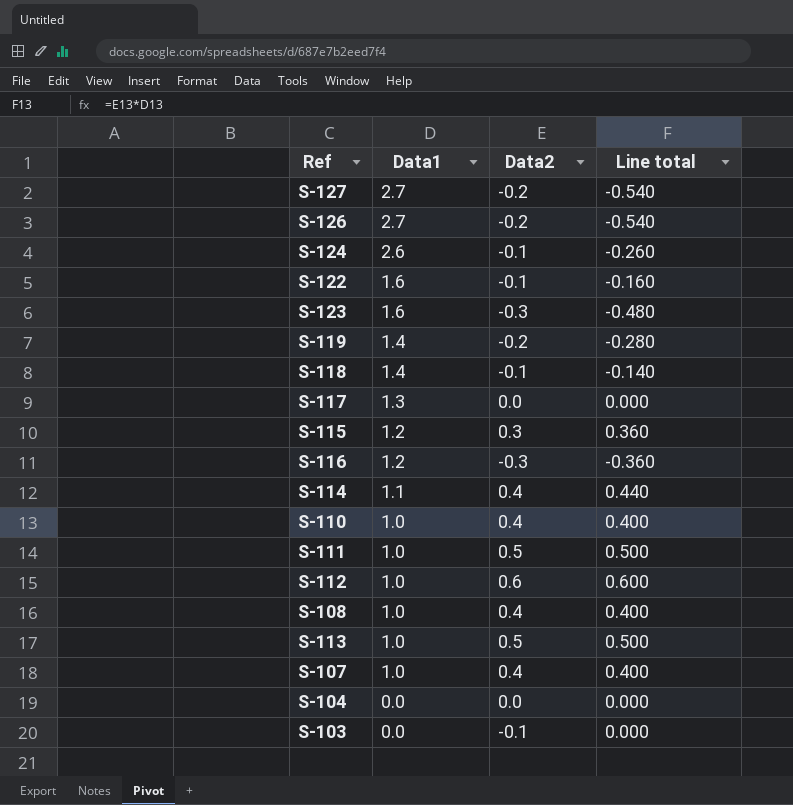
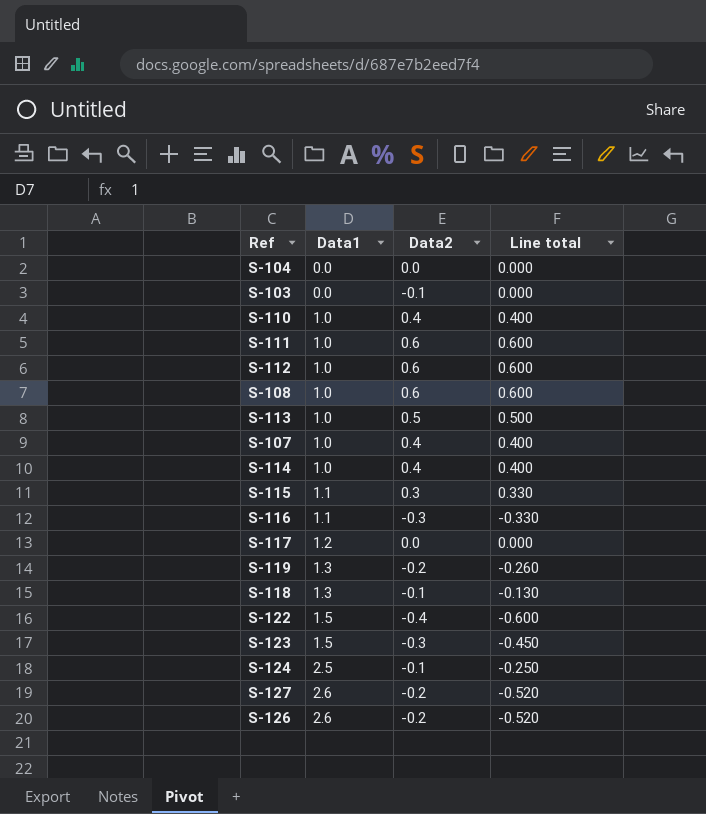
row order: Data1 descending -> Data1 ascending
S-111 | Data2: 0.5 -> 0.6
S-111 | Line total: 0.500 -> 0.600
S-108 | Data2: 0.4 -> 0.6
S-108 | Line total: 0.400 -> 0.600
S-114 | Data1: 1.1 -> 1.0
S-114 | Line total: 0.440 -> 0.400
S-115 | Data1: 1.2 -> 1.1
S-115 | Line total: 0.360 -> 0.330
S-116 | Data1: 1.2 -> 1.1
S-116 | Line total: -0.360 -> -0.330
S-117 | Data1: 1.3 -> 1.2
S-119 | Data1: 1.4 -> 1.3
S-119 | Line total: -0.280 -> -0.260
S-118 | Data1: 1.4 -> 1.3
S-118 | Line total: -0.140 -> -0.130
S-122 | Data1: 1.6 -> 1.5
S-122 | Data2: -0.1 -> -0.4
S-122 | Line total: -0.160 -> -0.600
S-123 | Data1: 1.6 -> 1.5
S-123 | Line total: -0.480 -> -0.450
S-124 | Data1: 2.6 -> 2.5
S-124 | Line total: -0.260 -> -0.250
S-127 | Data1: 2.7 -> 2.6
S-127 | Line total: -0.540 -> -0.520
S-126 | Data1: 2.7 -> 2.6
S-126 | Line total: -0.540 -> -0.520

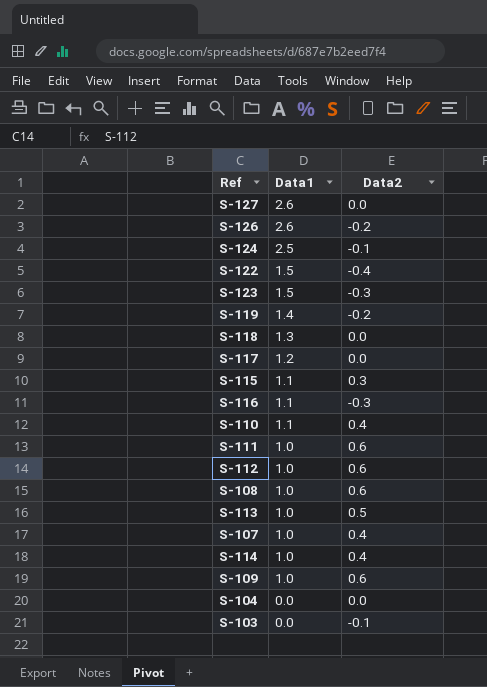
row order: Data1 ascending -> Data1 descending
column Line total | formula: [Data1] * [Data2] -> none
S-127 | Data2: -0.2 -> 0.0
S-119 | Data1: 1.3 -> 1.4
S-118 | Data2: -0.1 -> 0.0
S-110 | Data1: 1.0 -> 1.1
row S-109: none -> 1.0 | 0.6

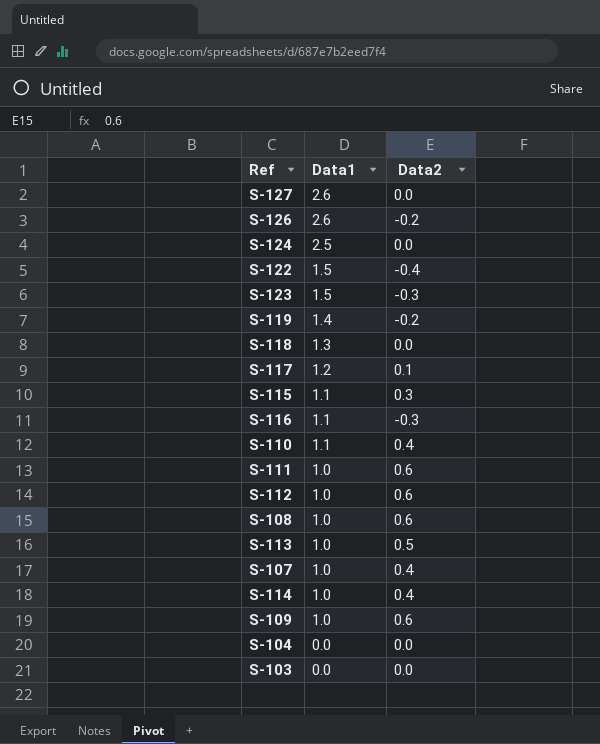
S-124 | Data2: -0.1 -> 0.0
S-117 | Data2: 0.0 -> 0.1
S-103 | Data2: -0.1 -> 0.0

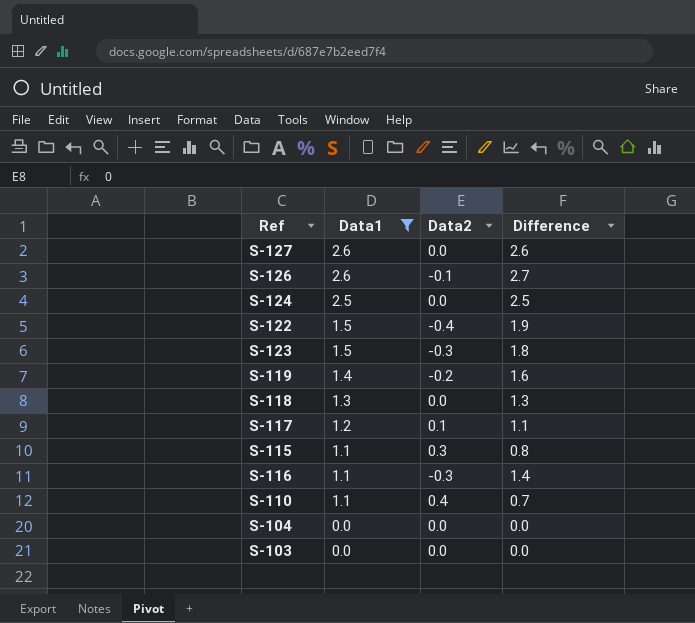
filter: none -> Data1 != 1.0
column Difference | formula: none -> [Data1] - [Data2]
S-126 | Data2: -0.2 -> -0.1

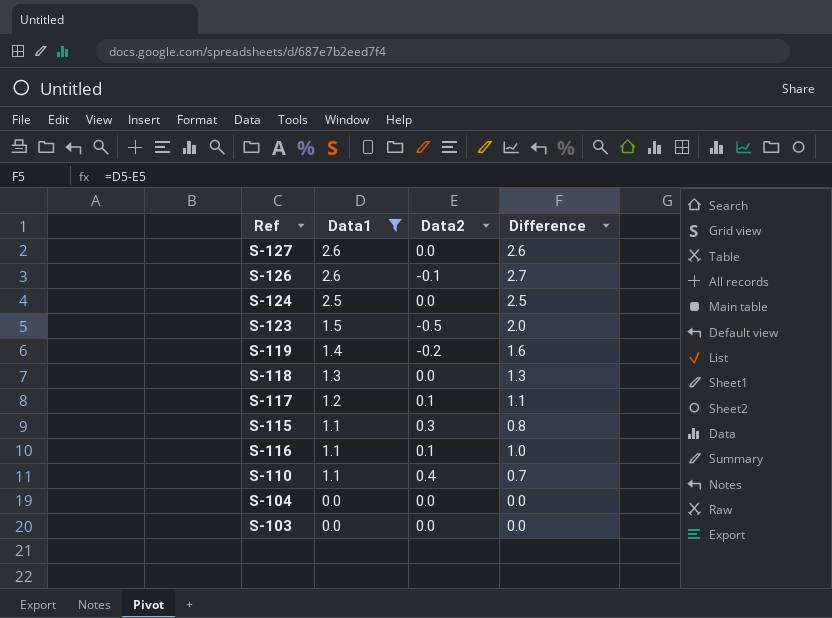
row S-122: 1.5 | -0.4 | 1.9 -> none
S-123 | Data2: -0.3 -> -0.5
S-123 | Difference: 1.8 -> 2.0
S-116 | Data2: -0.3 -> 0.1
S-116 | Difference: 1.4 -> 1.0

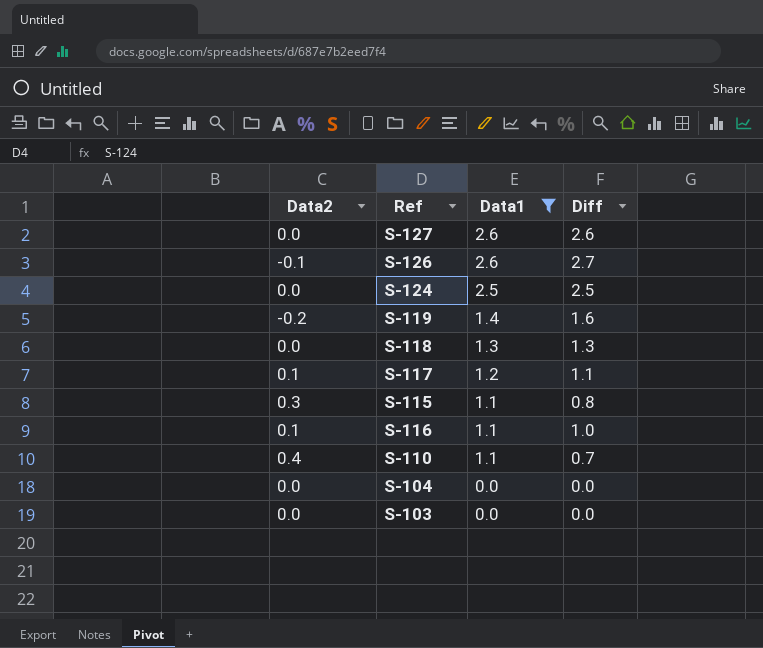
column Data2 | position: 3 -> 1
column name: Difference -> Diff
row S-123: 1.5 | -0.5 | 2.0 -> none

